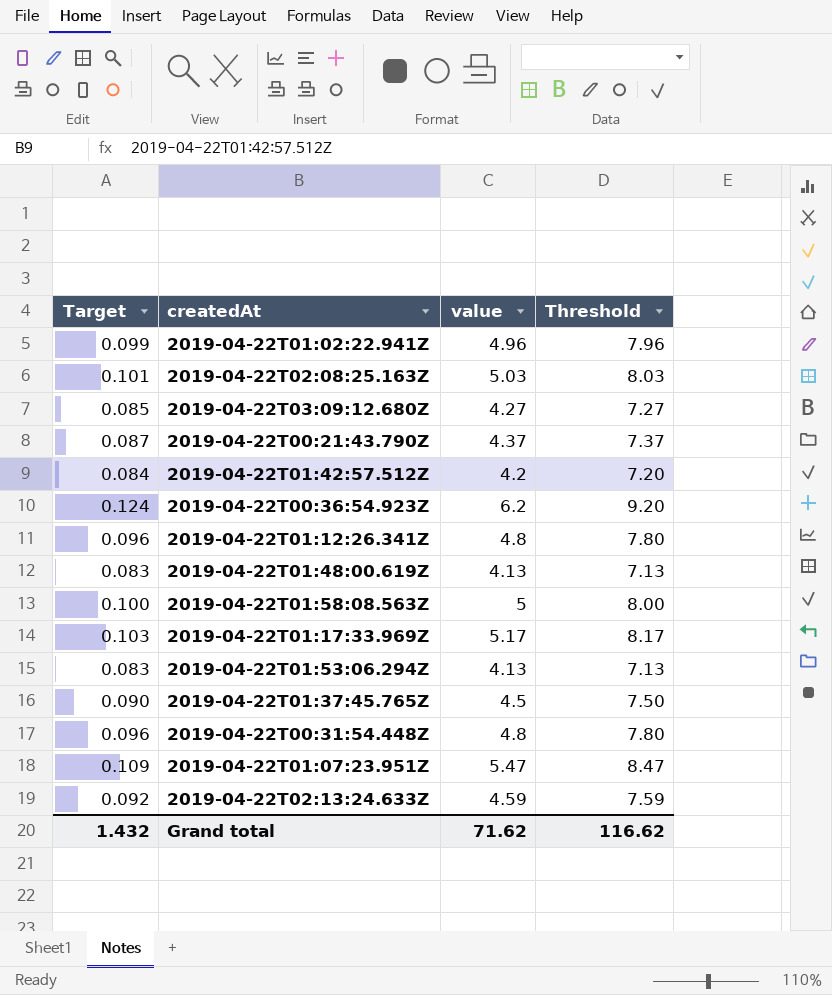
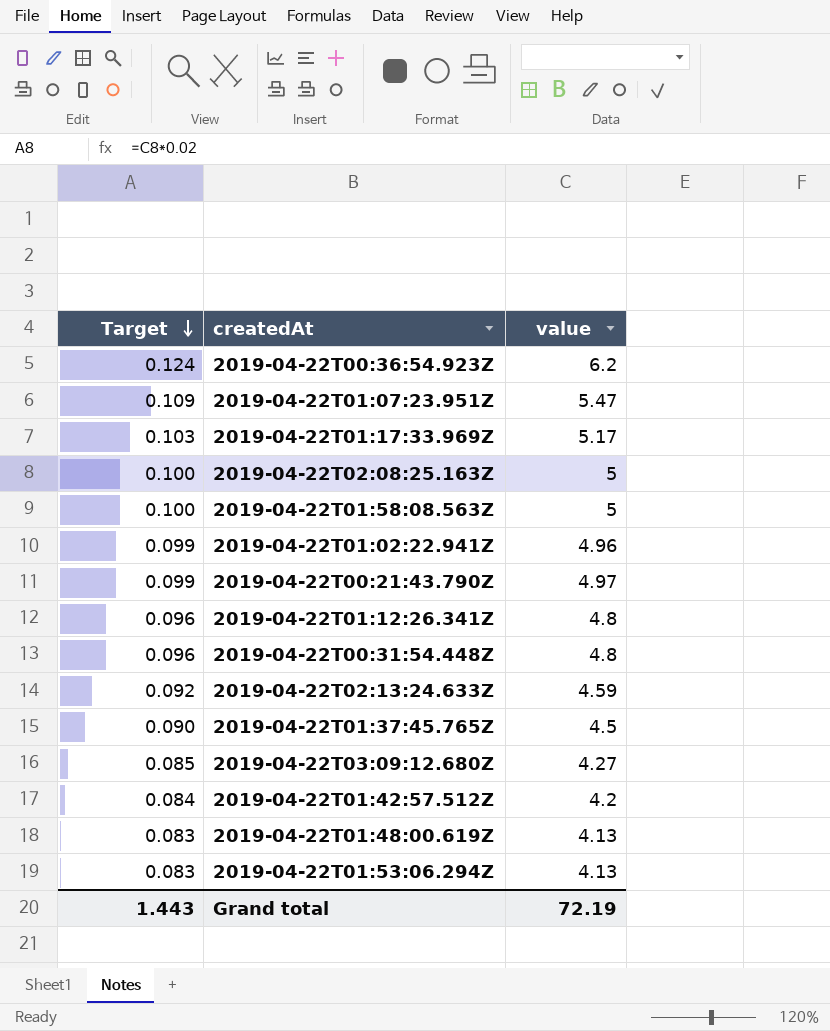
row order: none -> Target descending
column Threshold | formula: [value] + 3 -> none
2019-04-22T02:08:25.163Z | Target: 0.101 -> 0.100
2019-04-22T02:08:25.163Z | value: 5.03 -> 5
2019-04-22T00:21:43.790Z | Target: 0.087 -> 0.099
2019-04-22T00:21:43.790Z | value: 4.37 -> 4.97
Grand total | Target: 1.432 -> 1.443
Grand total | value: 71.62 -> 72.19

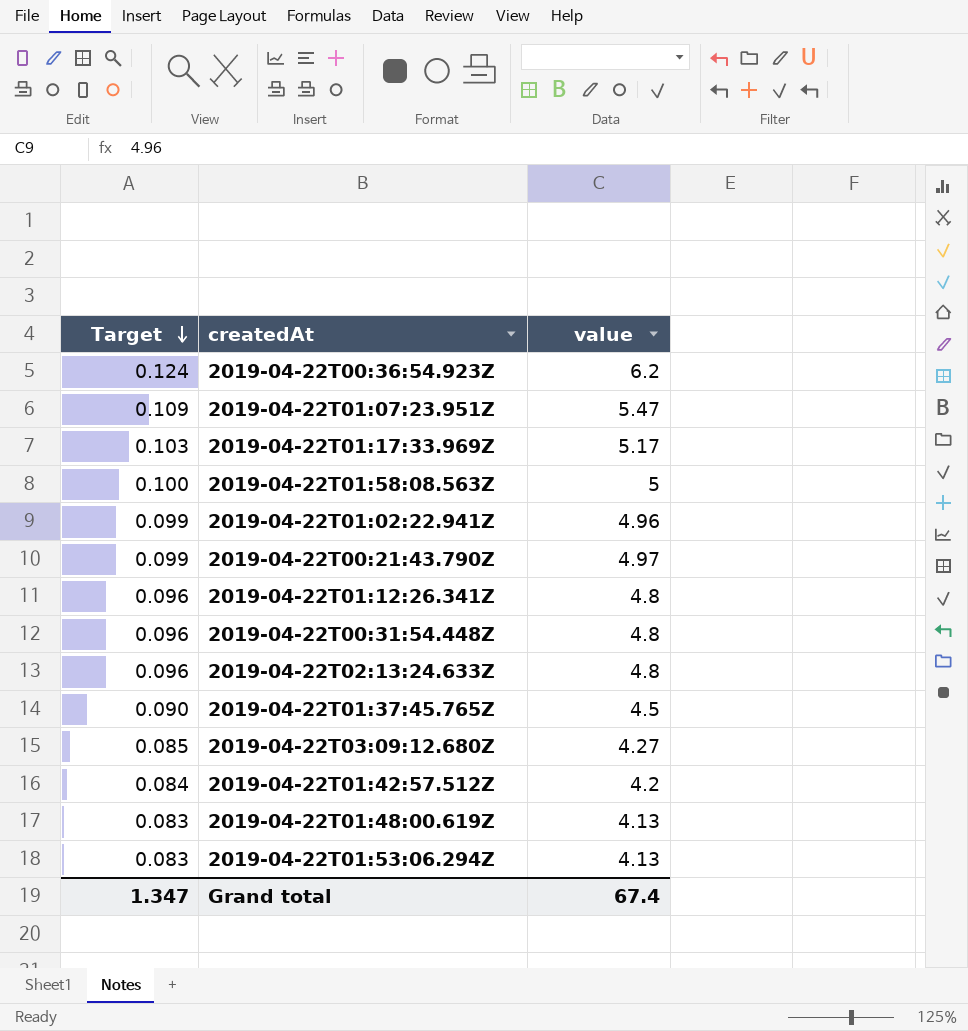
row 2019-04-22T02:08:25.163Z: 0.100 | 5 -> none
2019-04-22T02:13:24.633Z | Target: 0.092 -> 0.096
2019-04-22T02:13:24.633Z | value: 4.59 -> 4.8
Grand total | Target: 1.443 -> 1.347
Grand total | value: 72.19 -> 67.4

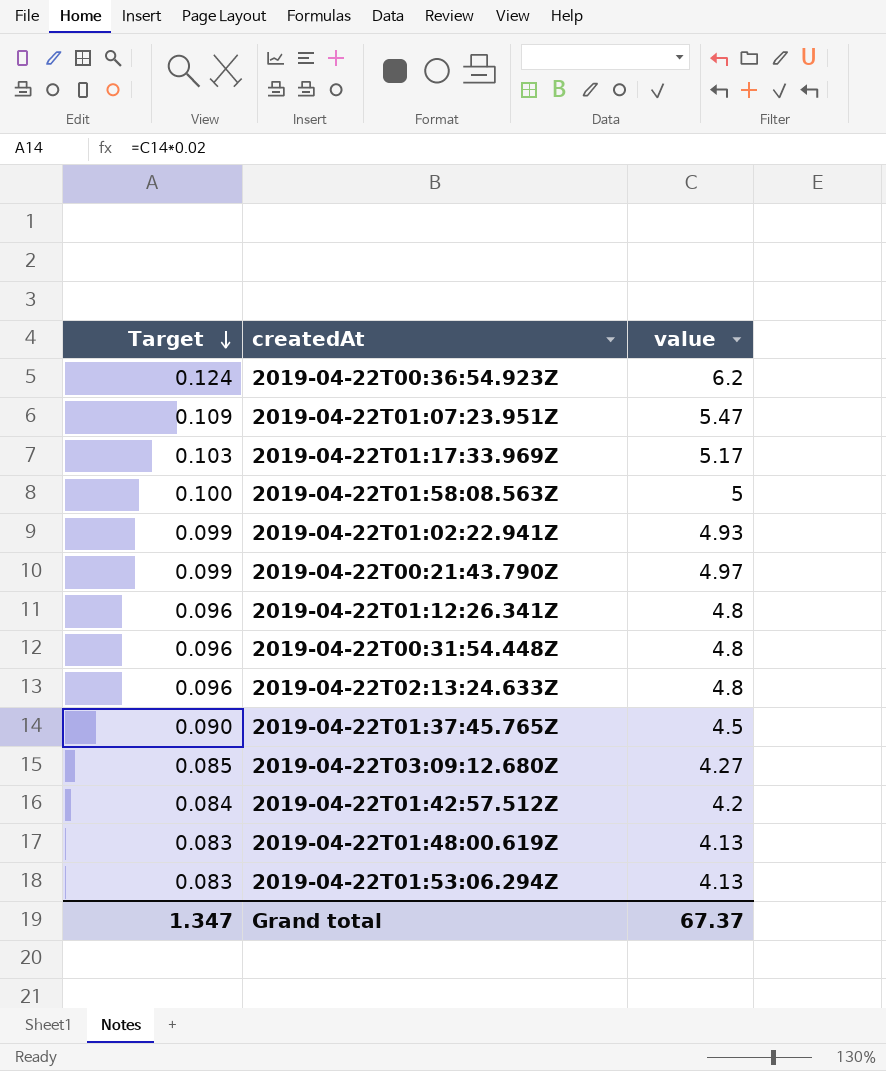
2019-04-22T01:02:22.941Z | value: 4.96 -> 4.93
Grand total | value: 67.4 -> 67.37

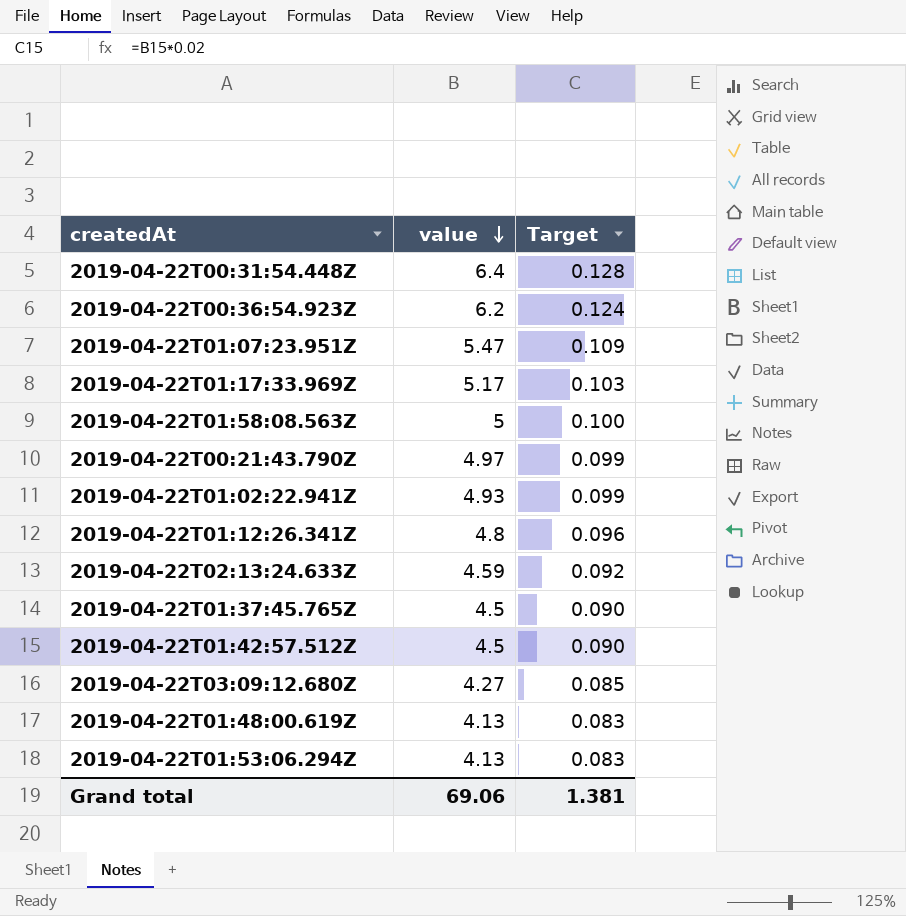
row order: Target descending -> value descending
column Target | position: 1 -> 3
2019-04-22T00:31:54.448Z | value: 4.8 -> 6.4
2019-04-22T00:31:54.448Z | Target: 0.096 -> 0.128
2019-04-22T02:13:24.633Z | value: 4.8 -> 4.59
2019-04-22T02:13:24.633Z | Target: 0.096 -> 0.092
2019-04-22T01:42:57.512Z | value: 4.2 -> 4.5
2019-04-22T01:42:57.512Z | Target: 0.084 -> 0.090
Grand total | value: 67.37 -> 69.06
Grand total | Target: 1.347 -> 1.381

